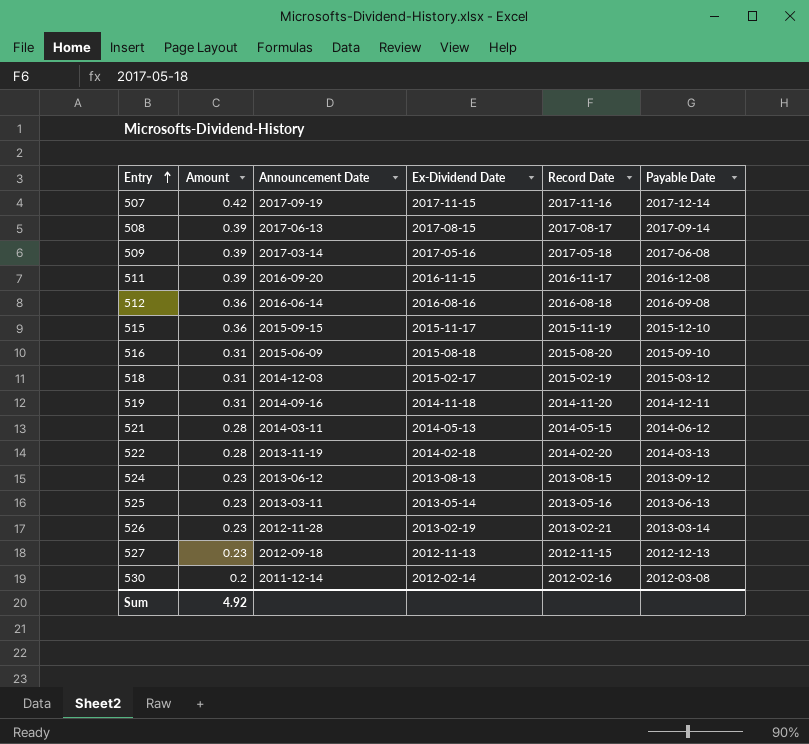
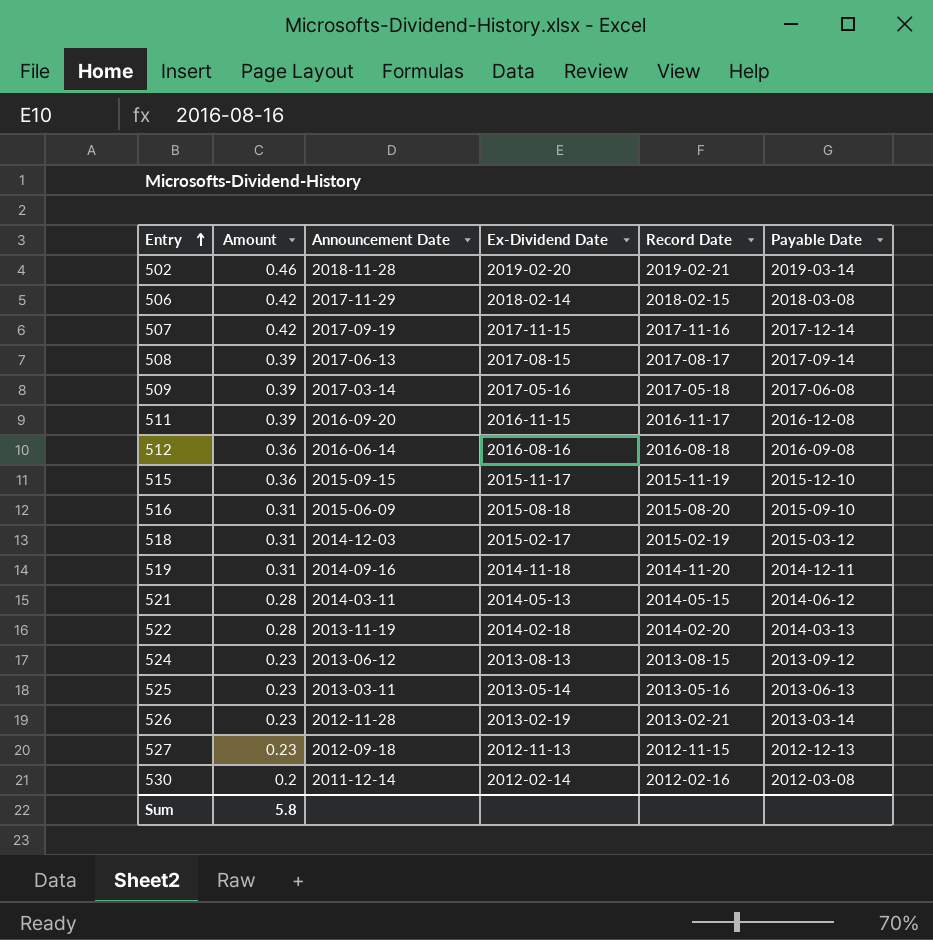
row 502: none -> 0.46 | 2018-11-28 | 2019-02-20 | 2019-02-21 | 2019-03-14
row 506: none -> 0.42 | 2017-11-29 | 2018-02-14 | 2018-02-15 | 2018-03-08
Sum | Amount: 4.92 -> 5.8

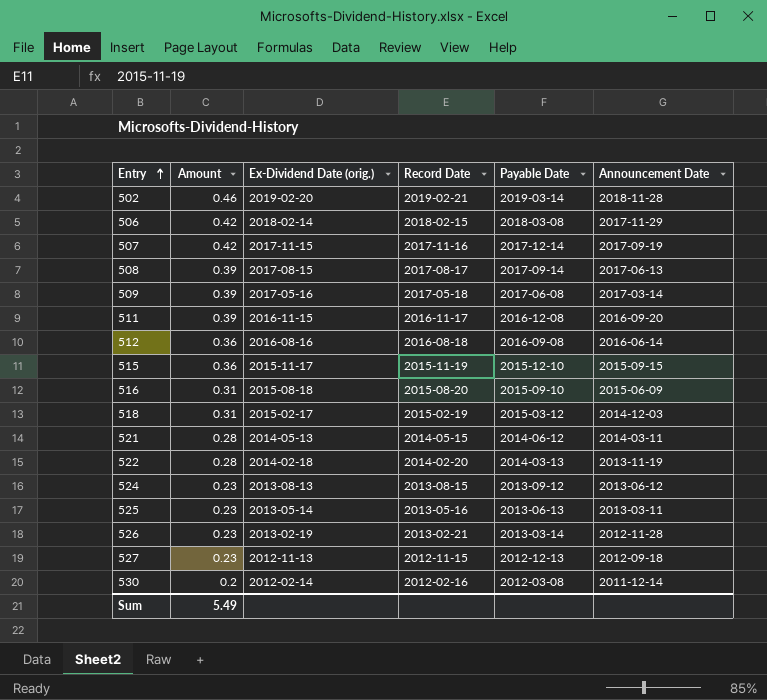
column name: Ex-Dividend Date -> Ex-Dividend Date (orig.)
column Announcement Date | position: 3 -> 6
row 519: 0.31 | 2014-09-16 | 2014-11-18 | 2014-11-20 | 2014-12-11 -> none
Sum | Amount: 5.8 -> 5.49

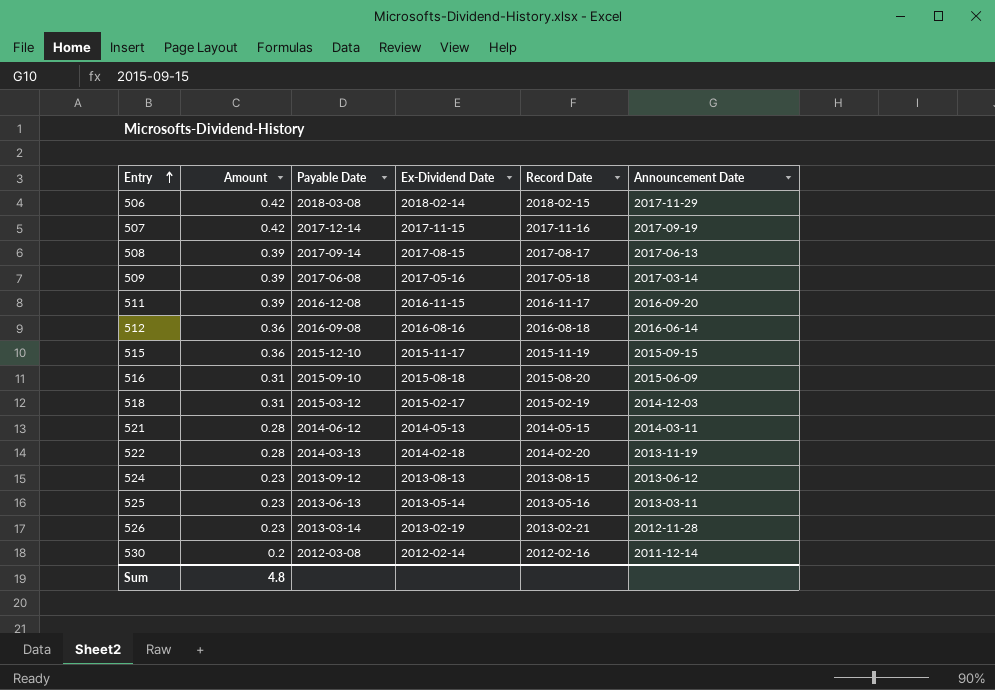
column Payable Date | position: 5 -> 3
column name: Ex-Dividend Date (orig.) -> Ex-Dividend Date
row 502: 0.46 | 2019-02-20 | 2019-02-21 | 2019-03-14 | 2018-11-28 -> none
row 527: 0.23 | 2012-11-13 | 2012-11-15 | 2012-12-13 | 2012-09-18 -> none
Sum | Amount: 5.49 -> 4.8

